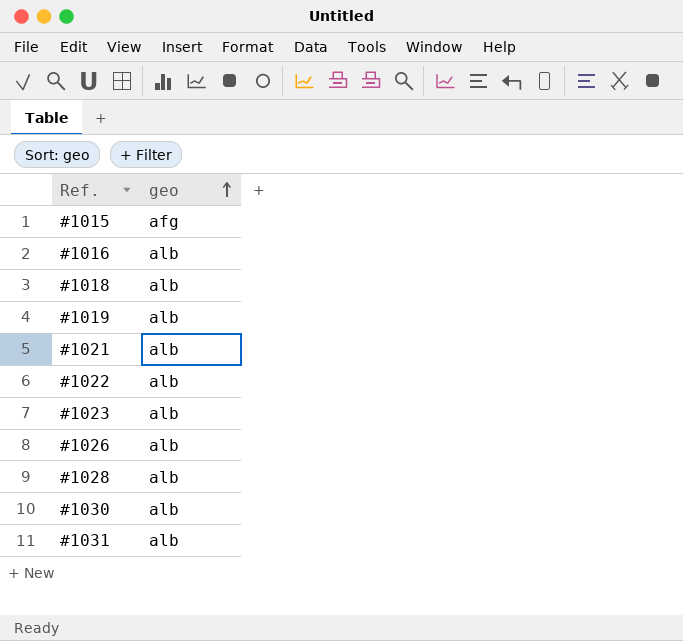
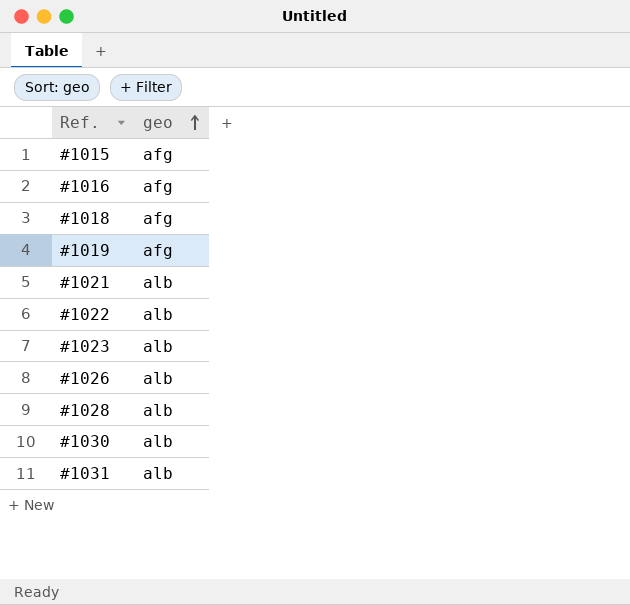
#1016 | geo: alb -> afg
#1018 | geo: alb -> afg
#1019 | geo: alb -> afg

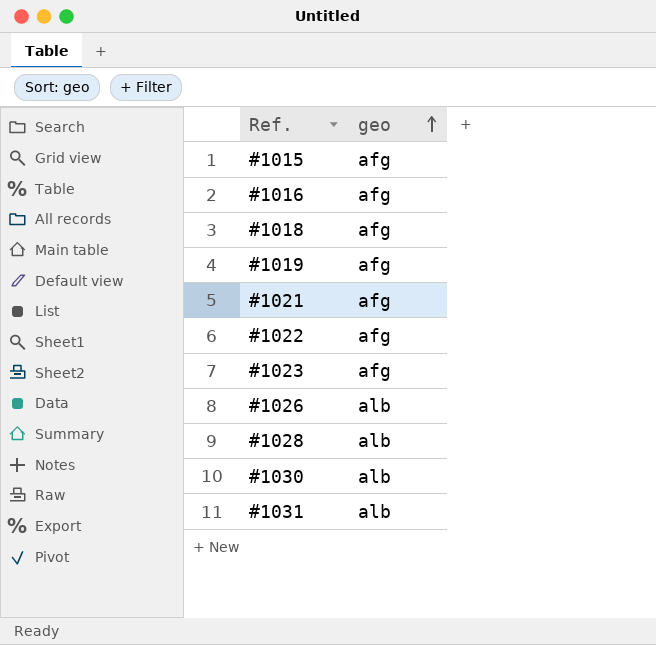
#1021 | geo: alb -> afg
#1022 | geo: alb -> afg
#1023 | geo: alb -> afg

